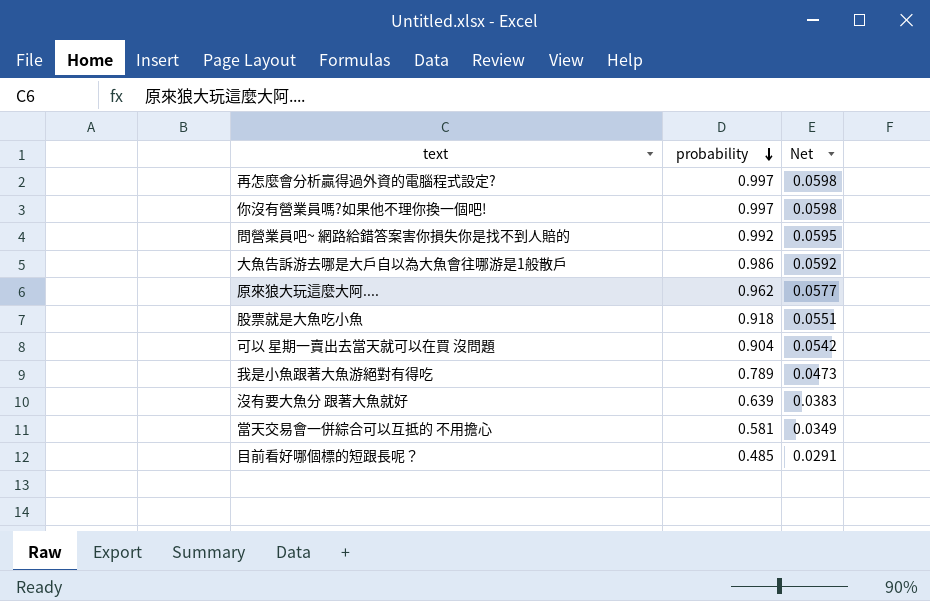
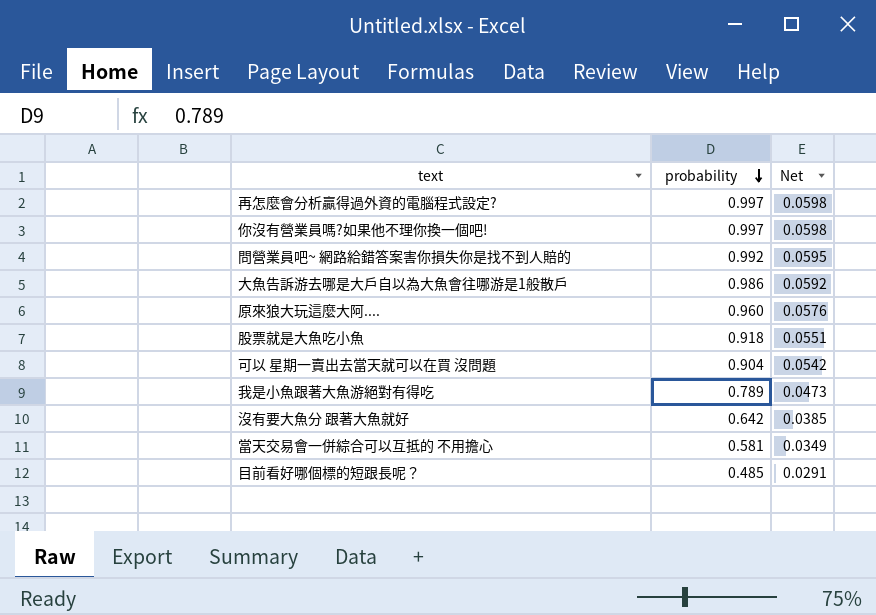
原來狼大玩這麼大阿.... | probability: 0.962 -> 0.960
原來狼大玩這麼大阿.... | Net: 0.0577 -> 0.0576
沒有要大魚分 跟著大魚就好 | probability: 0.639 -> 0.642
沒有要大魚分 跟著大魚就好 | Net: 0.0383 -> 0.0385

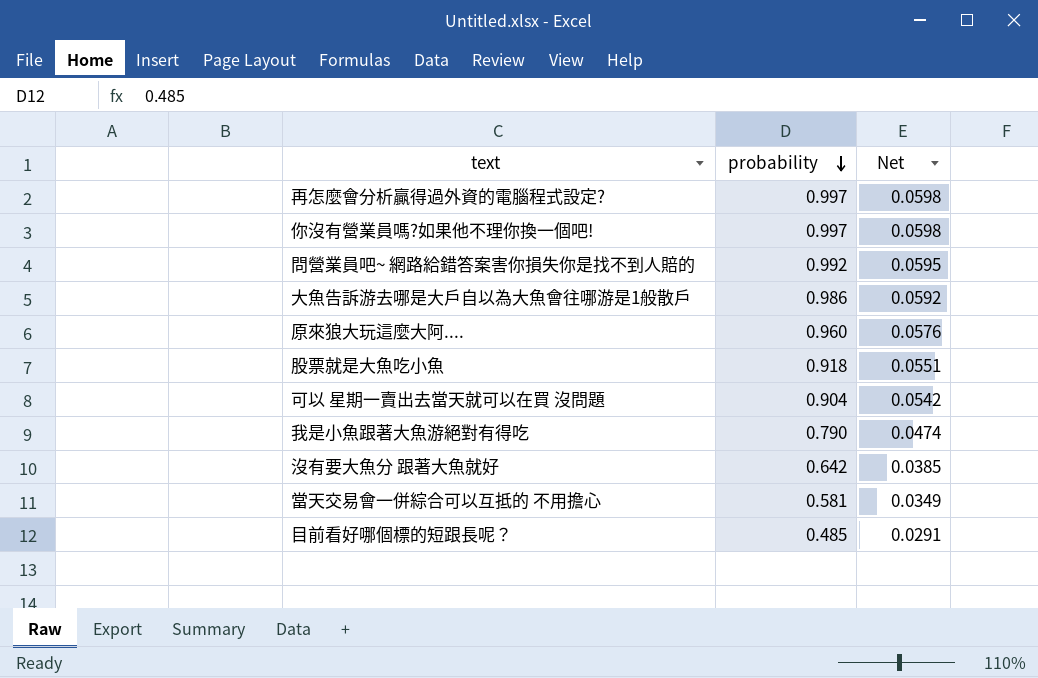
我是小魚跟著大魚游絕對有得吃 | probability: 0.789 -> 0.790
我是小魚跟著大魚游絕對有得吃 | Net: 0.0473 -> 0.0474

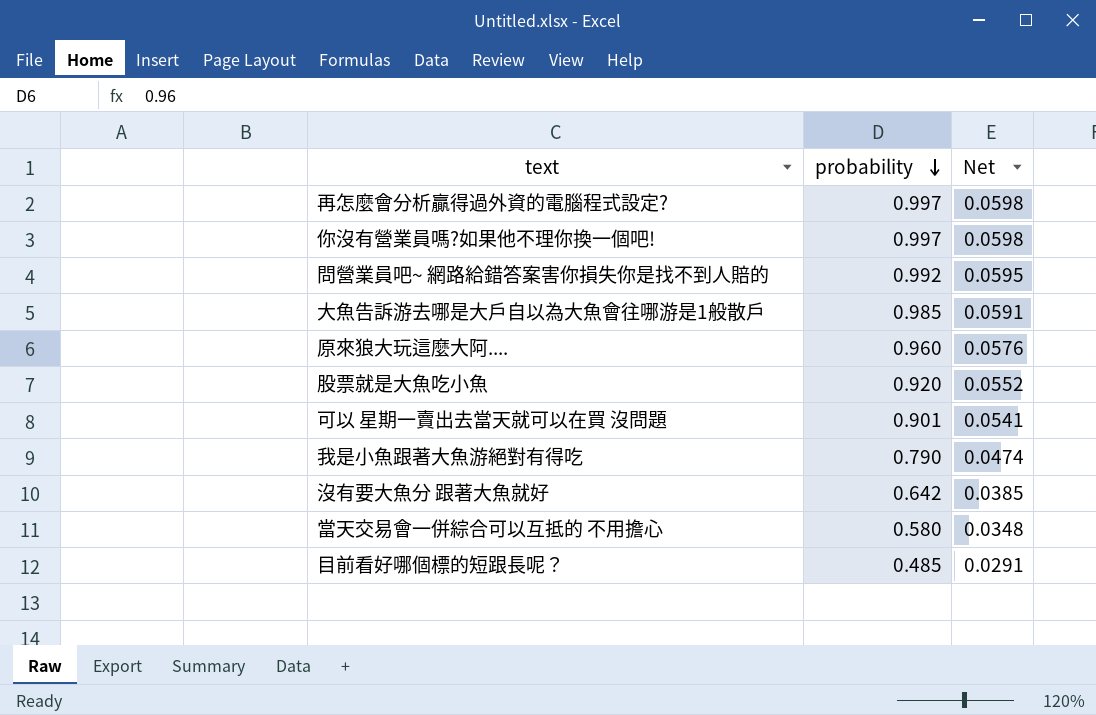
大魚告訴游去哪是大戶自以為大魚會往哪游是1般散戶 | probability: 0.986 -> 0.985
大魚告訴游去哪是大戶自以為大魚會往哪游是1般散戶 | Net: 0.0592 -> 0.0591
股票就是大魚吃小魚 | probability: 0.918 -> 0.920
股票就是大魚吃小魚 | Net: 0.0551 -> 0.0552
可以 星期一賣出去當天就可以在買 沒問題 | probability: 0.904 -> 0.901
可以 星期一賣出去當天就可以在買 沒問題 | Net: 0.0542 -> 0.0541
當天交易會一併綜合可以互抵的 不用擔心 | probability: 0.581 -> 0.580
當天交易會一併綜合可以互抵的 不用擔心 | Net: 0.0349 -> 0.0348

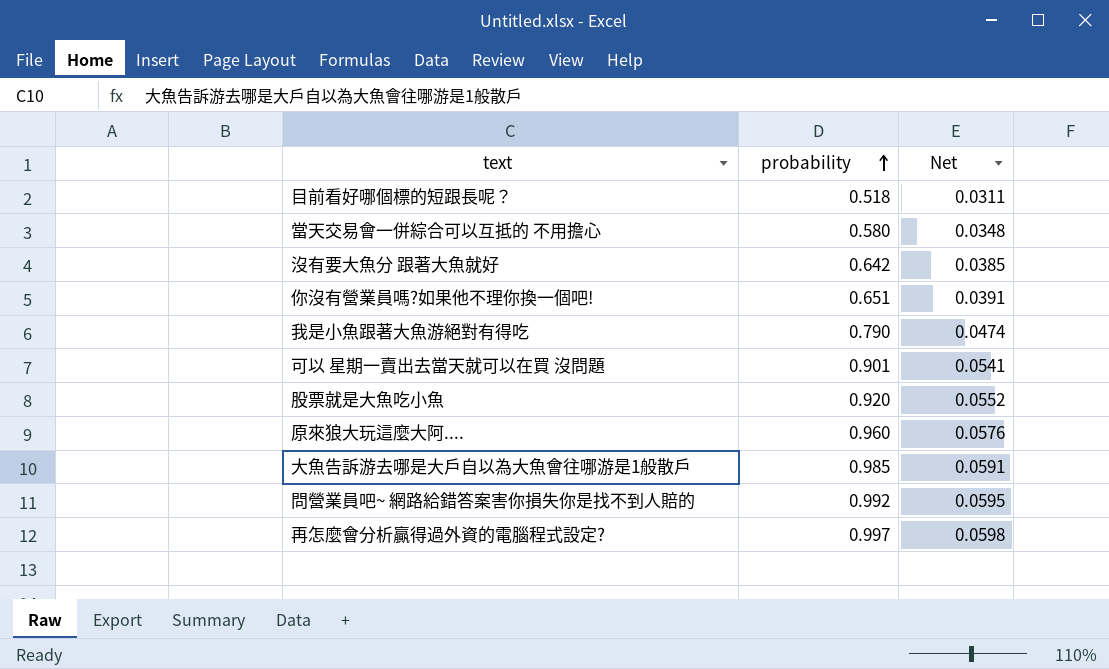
row order: probability descending -> probability ascending
目前看好哪個標的短跟長呢？ | probability: 0.485 -> 0.518
目前看好哪個標的短跟長呢？ | Net: 0.0291 -> 0.0311
你沒有營業員嗎?如果他不理你換一個吧! | probability: 0.997 -> 0.651
你沒有營業員嗎?如果他不理你換一個吧! | Net: 0.0598 -> 0.0391

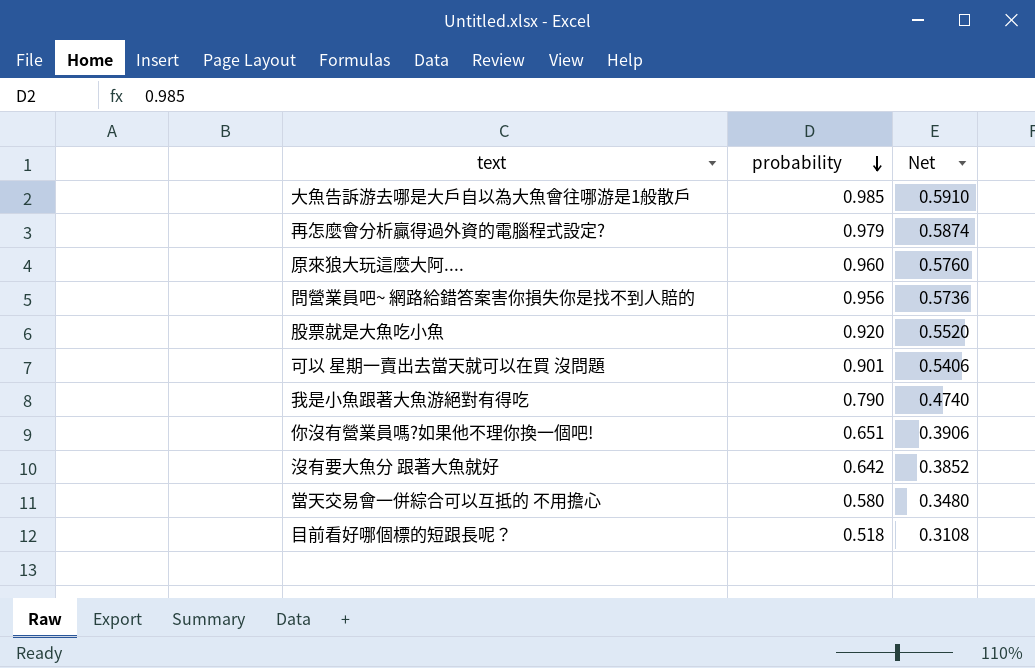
row order: probability ascending -> probability descending
column Net | formula: [probability] * 0.06 -> [probability] * 0.6
再怎麼會分析贏得過外資的電腦程式設定? | probability: 0.997 -> 0.979
問營業員吧~ 網路給錯答案害你損失你是找不到人賠的 | probability: 0.992 -> 0.956

